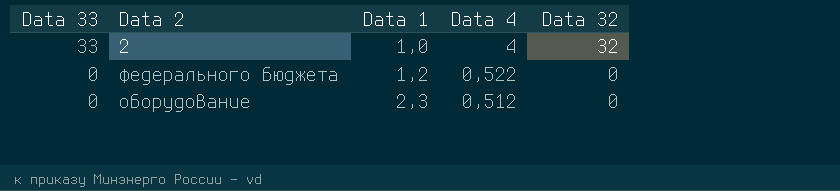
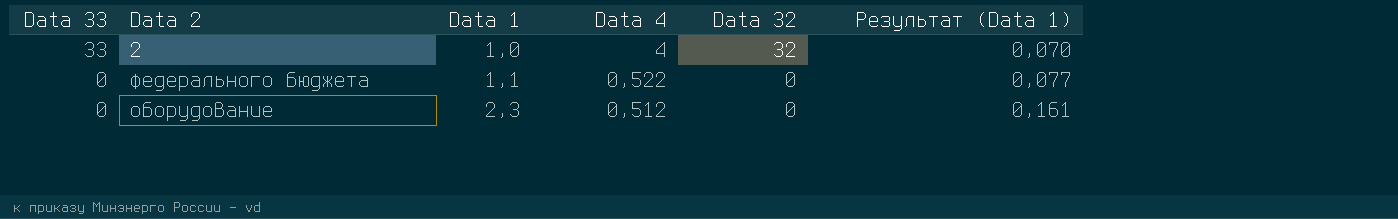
column Результат (Data 1) | formula: none -> [Data 1] * 0,07
федерального бюджета | Data 1: 1,2 -> 1,1

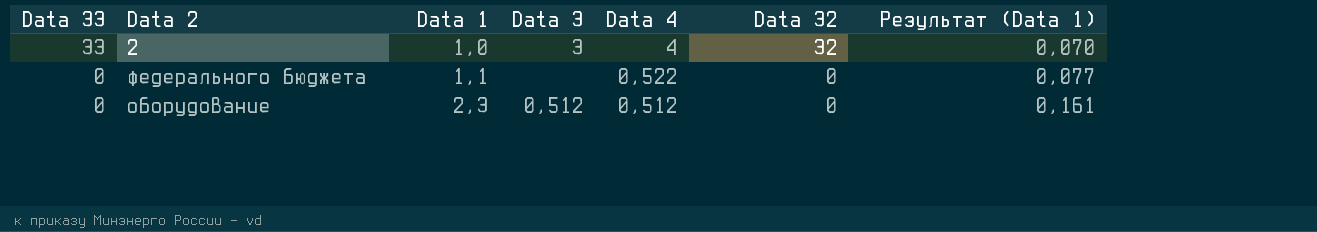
column Data 3 | position: none -> 4

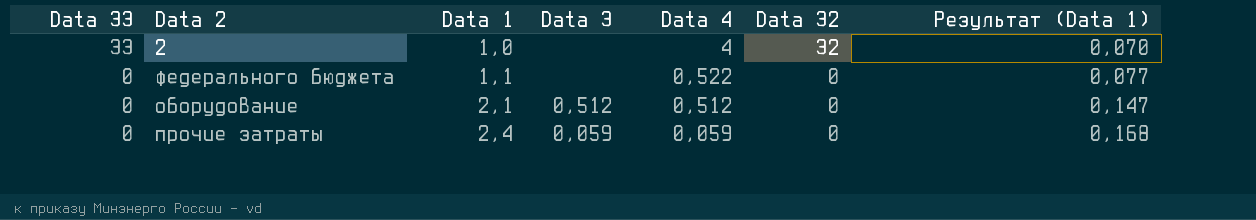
2 | Data 3: 3 -> none
оборудование | Data 1: 2,3 -> 2,1
оборудование | Результат (Data 1): 0,161 -> 0,147
row прочие затраты: none -> 0 | 2,4 | 0,059 | 0,059 | 0 | 0,168

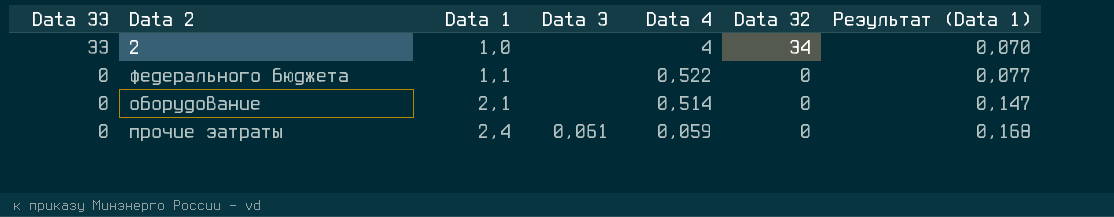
2 | Data 32: 32 -> 34
оборудование | Data 3: 0,512 -> none
оборудование | Data 4: 0,512 -> 0,514
прочие затраты | Data 3: 0,059 -> 0,061

